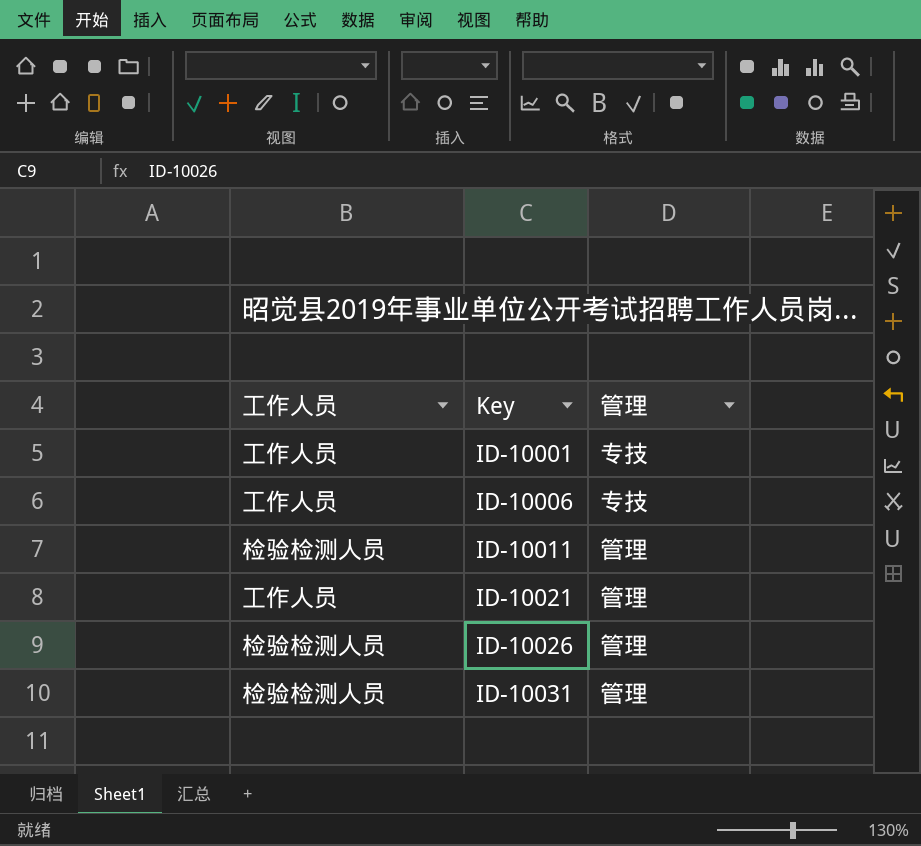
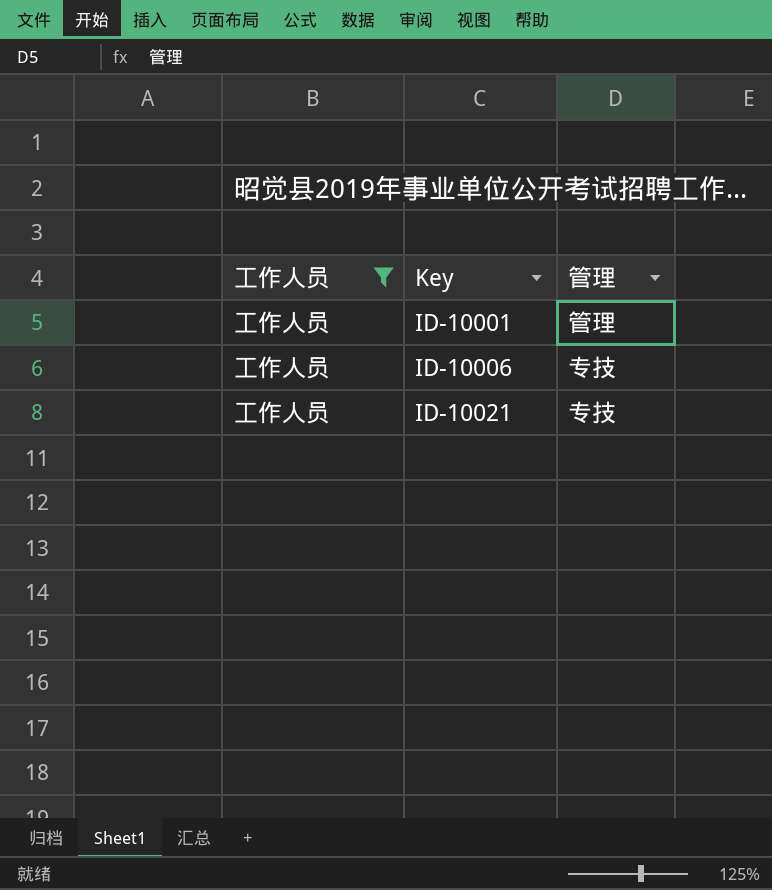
filter: none -> 工作人员 = 工作人员
ID-10001 | 管理: 专技 -> 管理
ID-10021 | 管理: 管理 -> 专技

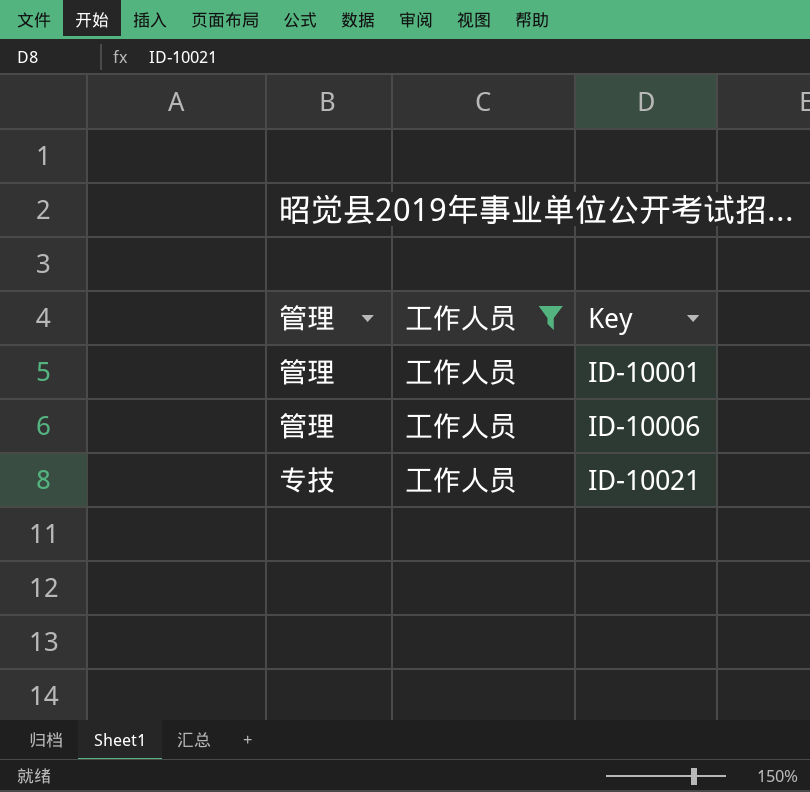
column 管理 | position: 3 -> 1
ID-10006 | 管理: 专技 -> 管理

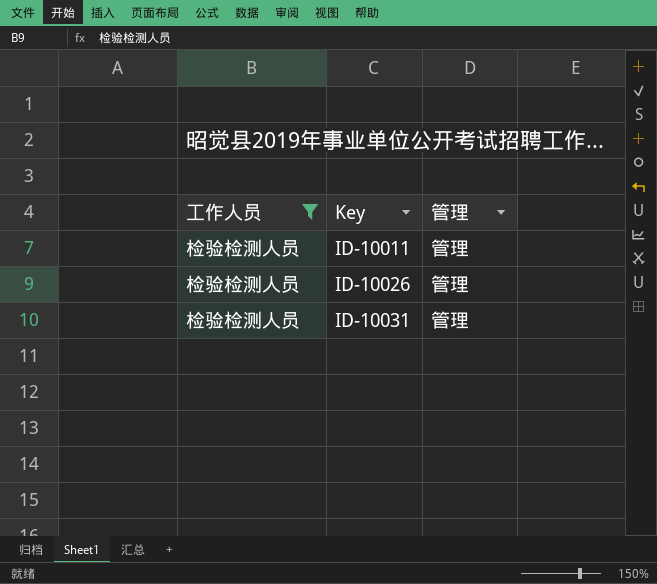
filter: 工作人员 = 工作人员 -> 工作人员 = 检验检测人员
column 管理 | position: 1 -> 3

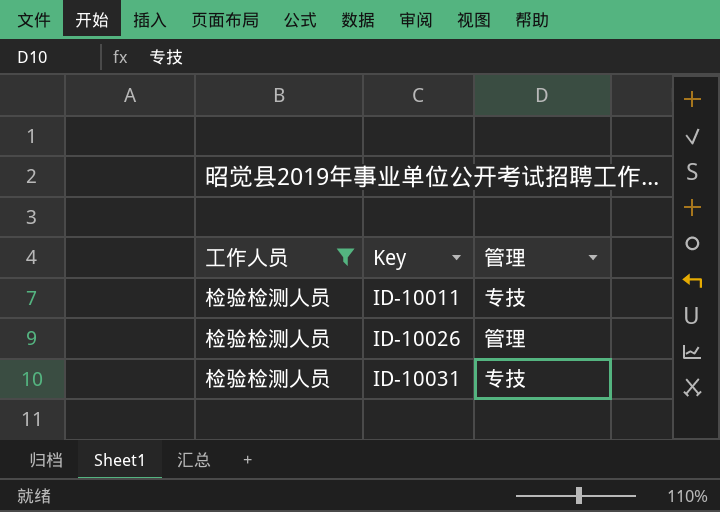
ID-10011 | 管理: 管理 -> 专技
ID-10031 | 管理: 管理 -> 专技

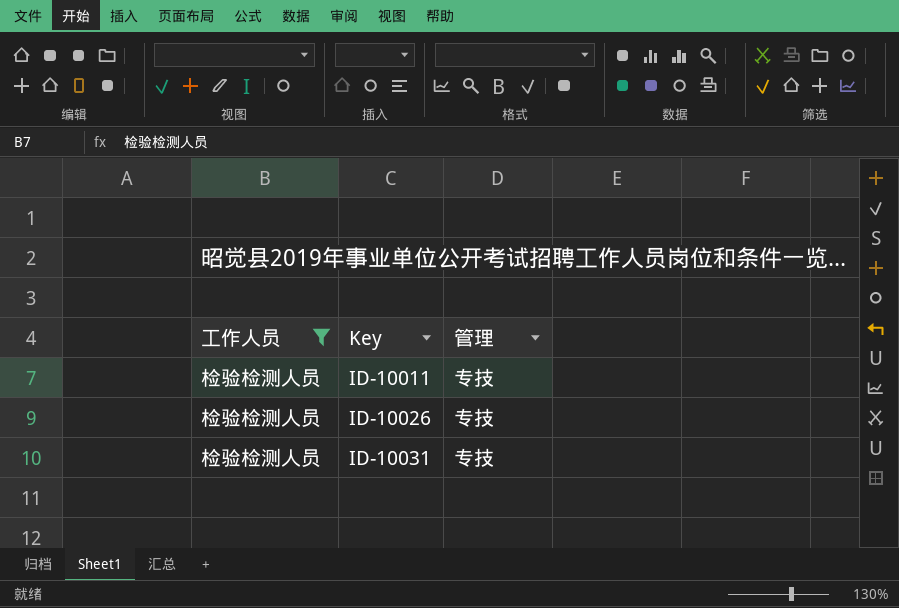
ID-10026 | 管理: 管理 -> 专技

